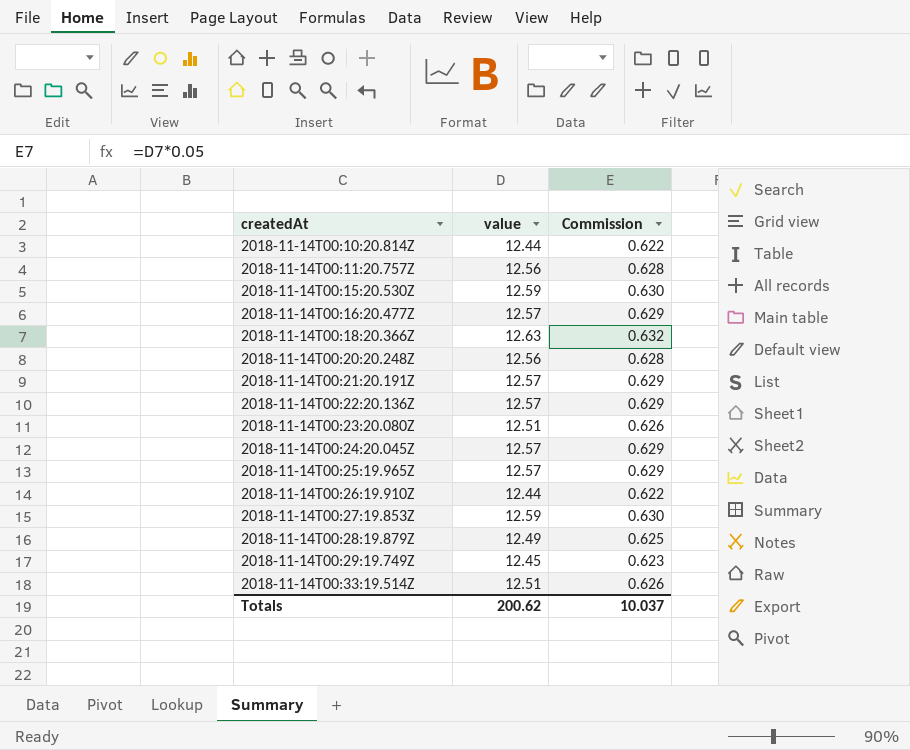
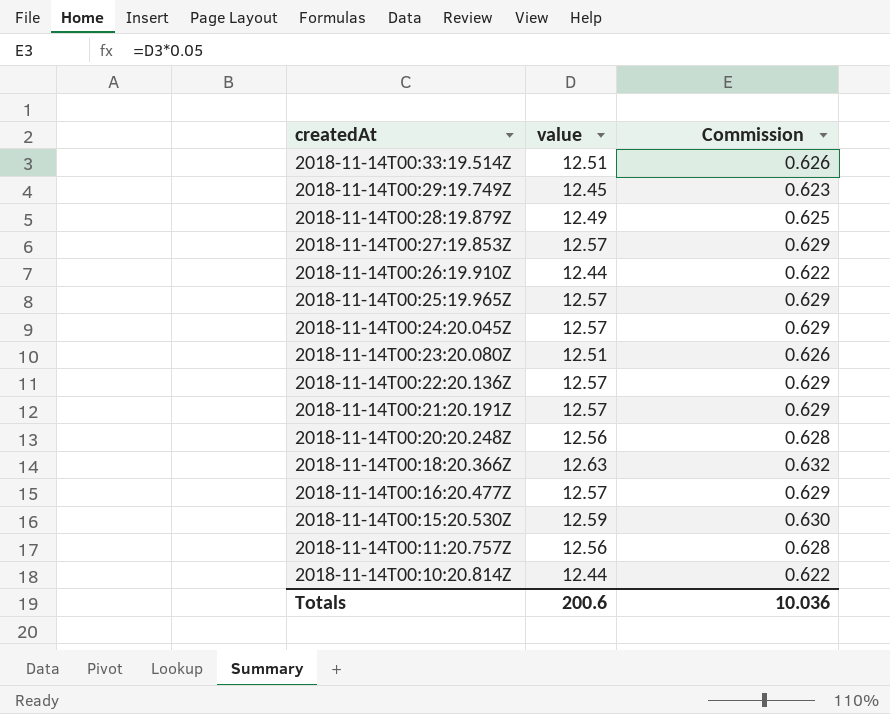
row order: createdAt ascending -> createdAt descending
2018-11-14T00:27:19.853Z | value: 12.59 -> 12.57
2018-11-14T00:27:19.853Z | Commission: 0.630 -> 0.629
Totals | value: 200.62 -> 200.6
Totals | Commission: 10.037 -> 10.036

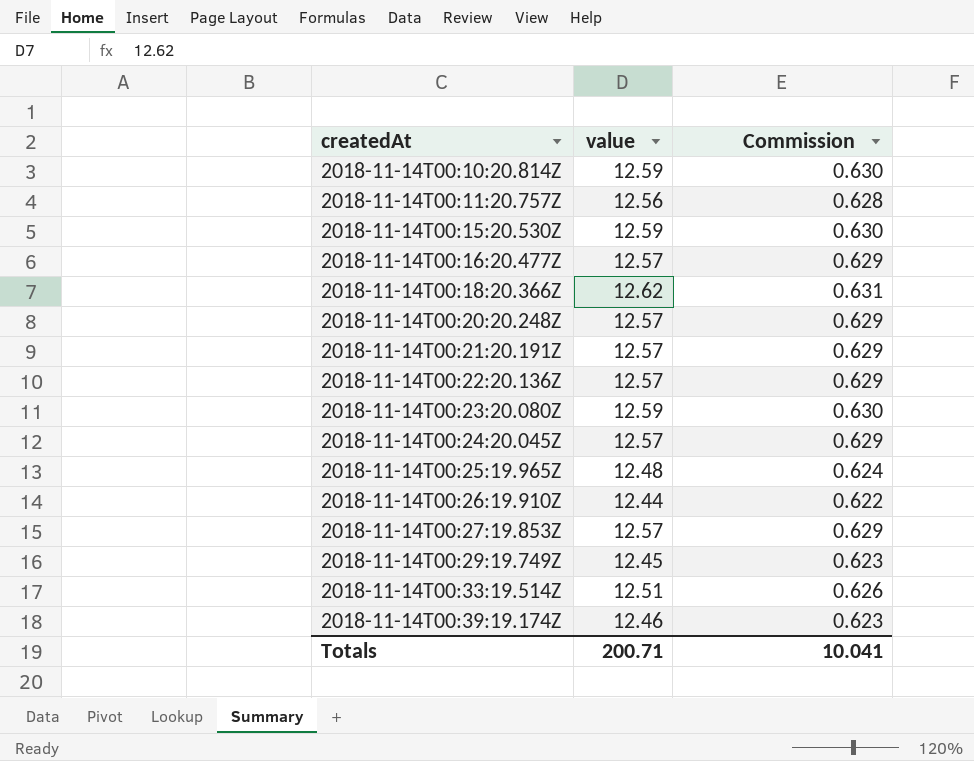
row order: createdAt descending -> createdAt ascending
row 2018-11-14T00:28:19.879Z: 12.49 | 0.625 -> none
2018-11-14T00:10:20.814Z | value: 12.44 -> 12.59
2018-11-14T00:10:20.814Z | Commission: 0.622 -> 0.630
2018-11-14T00:18:20.366Z | value: 12.63 -> 12.62
2018-11-14T00:18:20.366Z | Commission: 0.632 -> 0.631
2018-11-14T00:20:20.248Z | value: 12.56 -> 12.57
2018-11-14T00:20:20.248Z | Commission: 0.628 -> 0.629
2018-11-14T00:23:20.080Z | value: 12.51 -> 12.59
2018-11-14T00:23:20.080Z | Commission: 0.626 -> 0.630
2018-11-14T00:25:19.965Z | value: 12.57 -> 12.48
2018-11-14T00:25:19.965Z | Commission: 0.629 -> 0.624
row 2018-11-14T00:39:19.174Z: none -> 12.46 | 0.623
Totals | value: 200.6 -> 200.71
Totals | Commission: 10.036 -> 10.041

